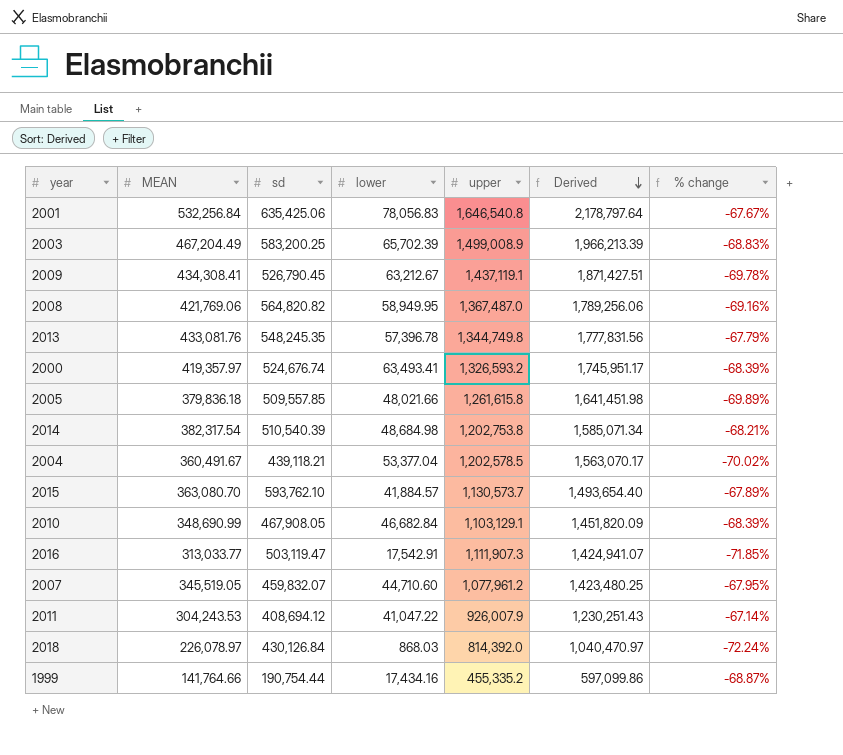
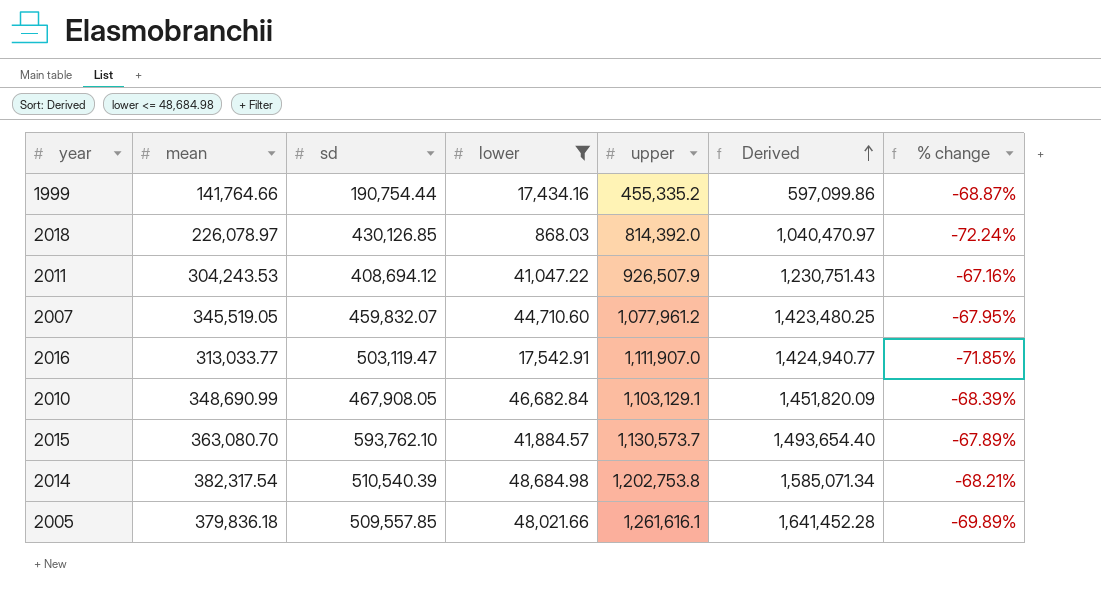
filter: none -> lower <= 48,684.98
row order: Derived descending -> Derived ascending
column name: MEAN -> mean
2018 | sd: 430,126.84 -> 430,126.85
2011 | upper: 926,007.9 -> 926,507.9
2011 | Derived: 1,230,251.43 -> 1,230,751.43
2011 | % change: -67.14% -> -67.16%
2016 | upper: 1,111,907.3 -> 1,111,907.0
2016 | Derived: 1,424,941.07 -> 1,424,940.77
2005 | upper: 1,261,615.8 -> 1,261,616.1
2005 | Derived: 1,641,451.98 -> 1,641,452.28

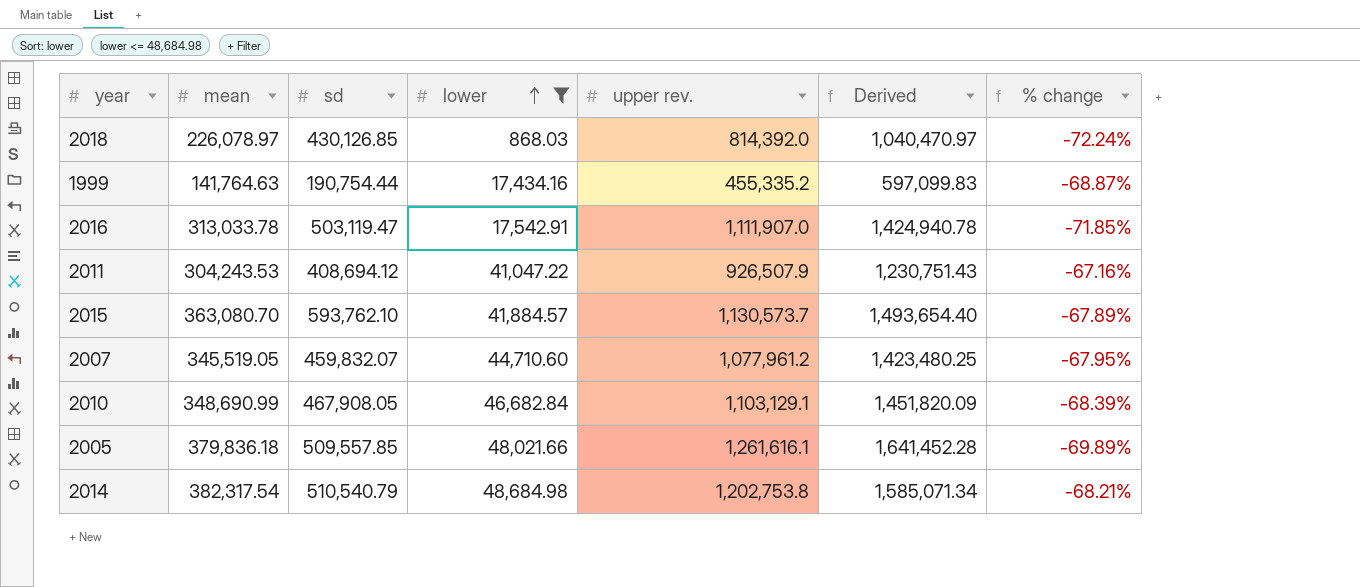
row order: Derived ascending -> lower ascending
column name: upper -> upper rev.
1999 | mean: 141,764.66 -> 141,764.63
1999 | Derived: 597,099.86 -> 597,099.83
2016 | mean: 313,033.77 -> 313,033.78
2016 | Derived: 1,424,940.77 -> 1,424,940.78
2014 | sd: 510,540.39 -> 510,540.79

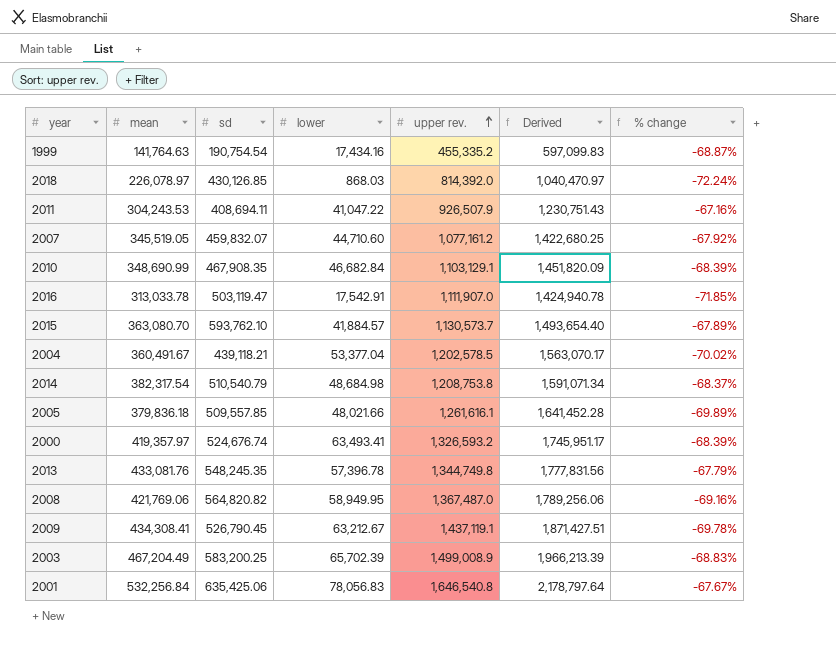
filter: lower <= 48,684.98 -> none
row order: lower ascending -> upper rev. ascending
1999 | sd: 190,754.44 -> 190,754.54
2011 | sd: 408,694.12 -> 408,694.11
2007 | upper rev.: 1,077,961.2 -> 1,077,161.2
2007 | Derived: 1,423,480.25 -> 1,422,680.25
2007 | % change: -67.95% -> -67.92%
2010 | sd: 467,908.05 -> 467,908.35
2014 | upper rev.: 1,202,753.8 -> 1,208,753.8
2014 | Derived: 1,585,071.34 -> 1,591,071.34
2014 | % change: -68.21% -> -68.37%

